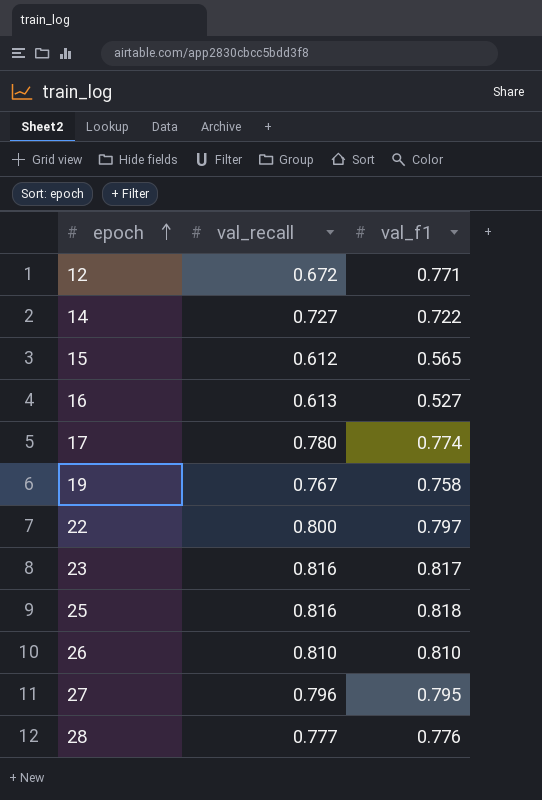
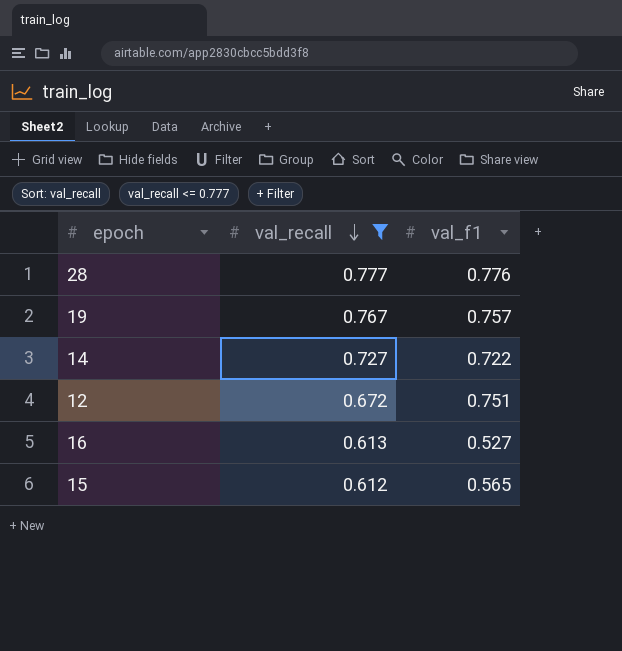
filter: none -> val_recall <= 0.777
row order: epoch ascending -> val_recall descending
19 | val_f1: 0.758 -> 0.757
12 | val_f1: 0.771 -> 0.751

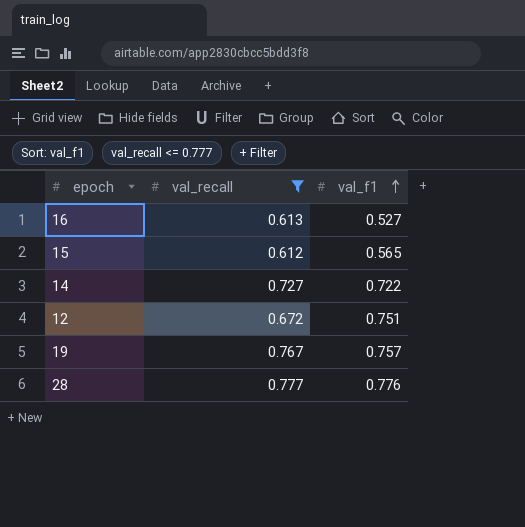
row order: val_recall descending -> val_f1 ascending

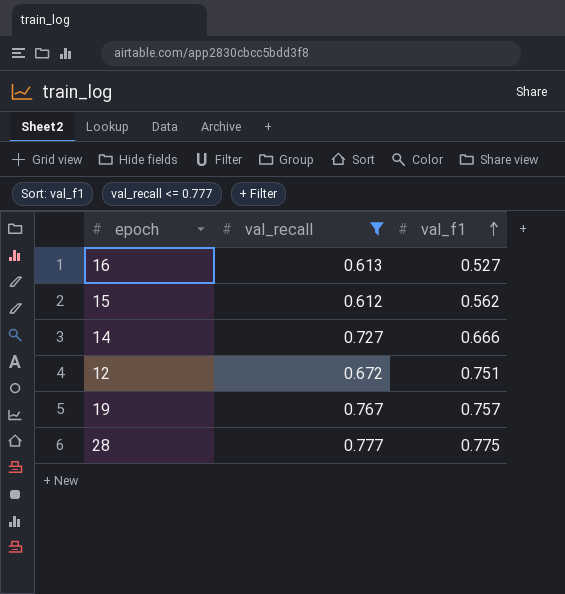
15 | val_f1: 0.565 -> 0.562
14 | val_f1: 0.722 -> 0.666
28 | val_f1: 0.776 -> 0.775

